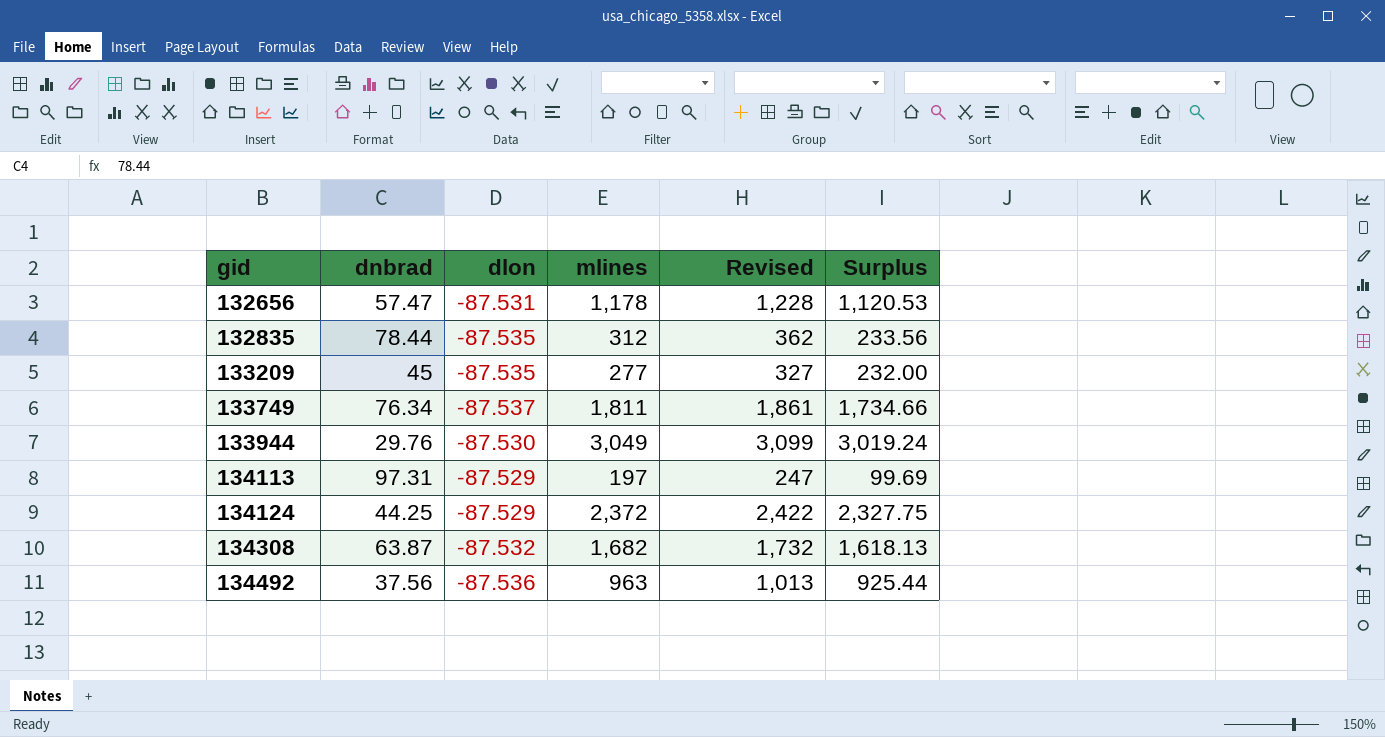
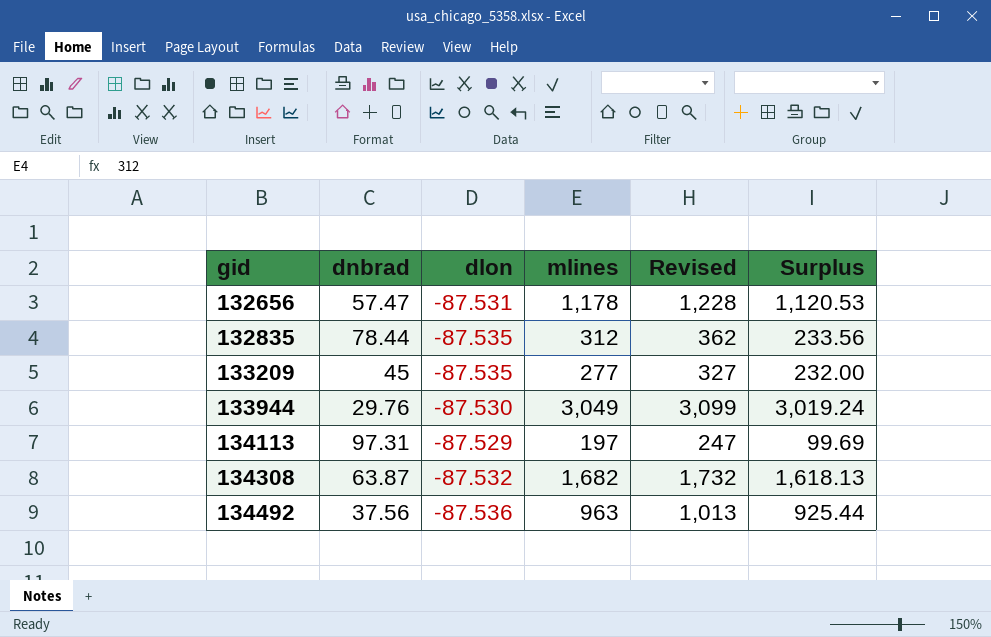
row 133749: 76.34 | -87.537 | 1,811 | 1,861 | 1,734.66 -> none
row 134124: 44.25 | -87.529 | 2,372 | 2,422 | 2,327.75 -> none

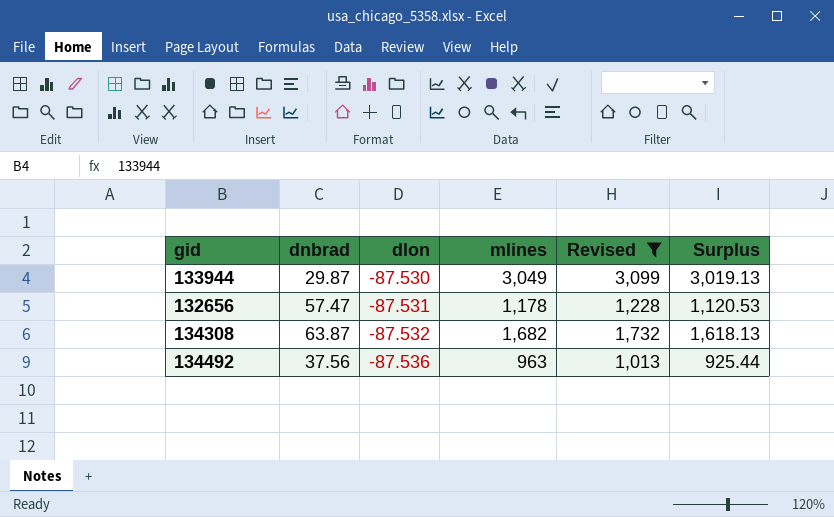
filter: none -> Revised >= 1,013
row order: gid ascending -> dlon descending
133944 | dnbrad: 29.76 -> 29.87
133944 | Surplus: 3,019.24 -> 3,019.13

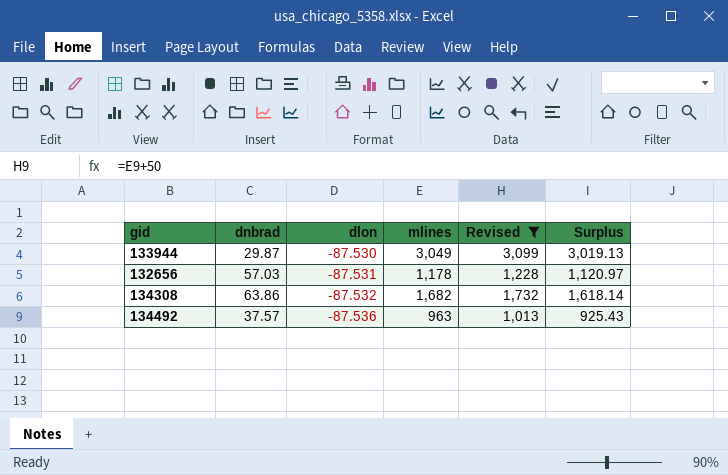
132656 | dnbrad: 57.47 -> 57.03
132656 | Surplus: 1,120.53 -> 1,120.97
134308 | dnbrad: 63.87 -> 63.86
134308 | Surplus: 1,618.13 -> 1,618.14
134492 | dnbrad: 37.56 -> 37.57
134492 | Surplus: 925.44 -> 925.43

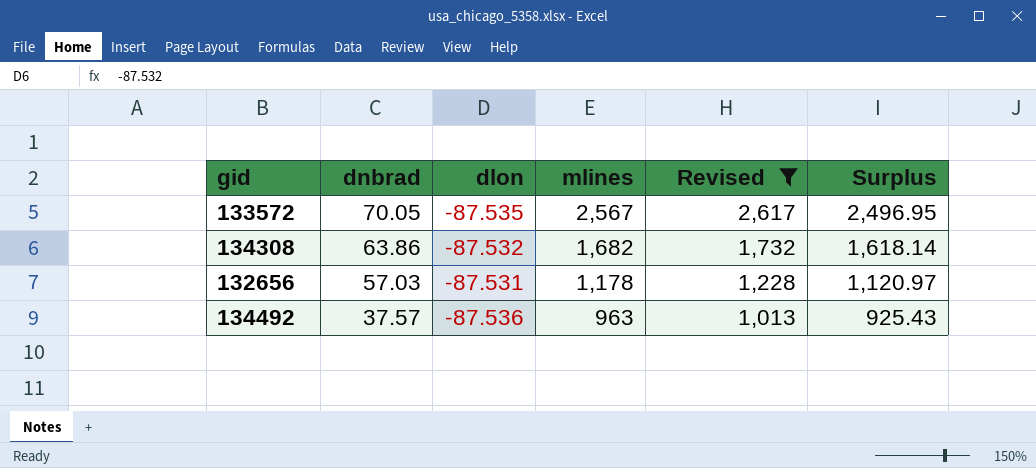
row order: dlon descending -> dnbrad descending
row 133944: 29.87 | -87.530 | 3,049 | 3,099 | 3,019.13 -> none
row 133572: none -> 70.05 | -87.535 | 2,567 | 2,617 | 2,496.95

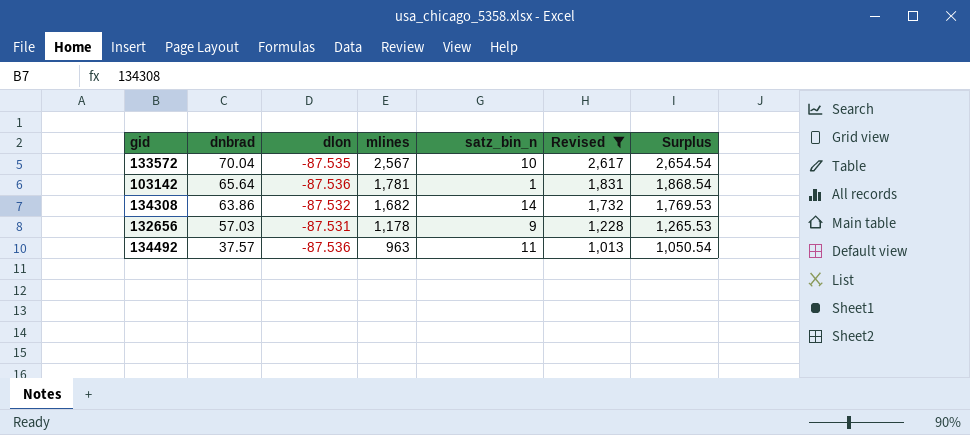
column satz_bin_n | position: none -> 5
column Surplus | formula: [mlines] - [dnbrad] -> [mlines] - [dlon]
133572 | dnbrad: 70.05 -> 70.04
row 103142: none -> 65.64 | -87.536 | 1,781 | 1 | 1,831 | 1,868.54

